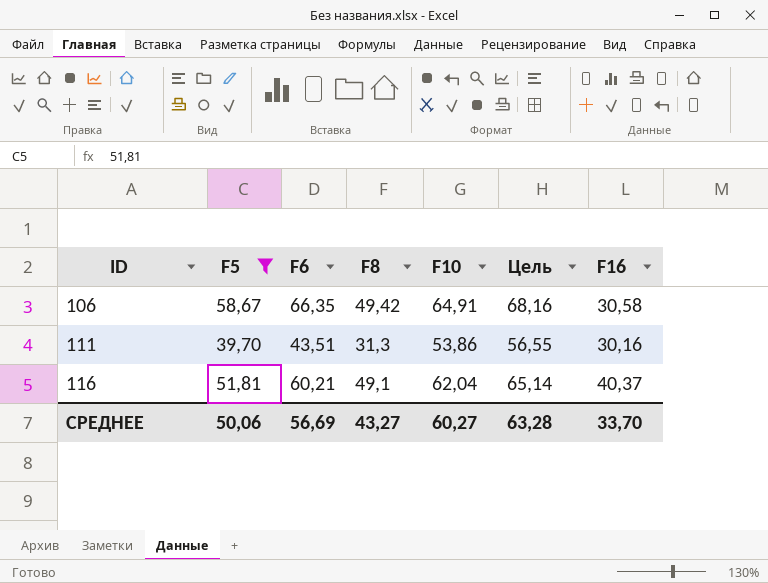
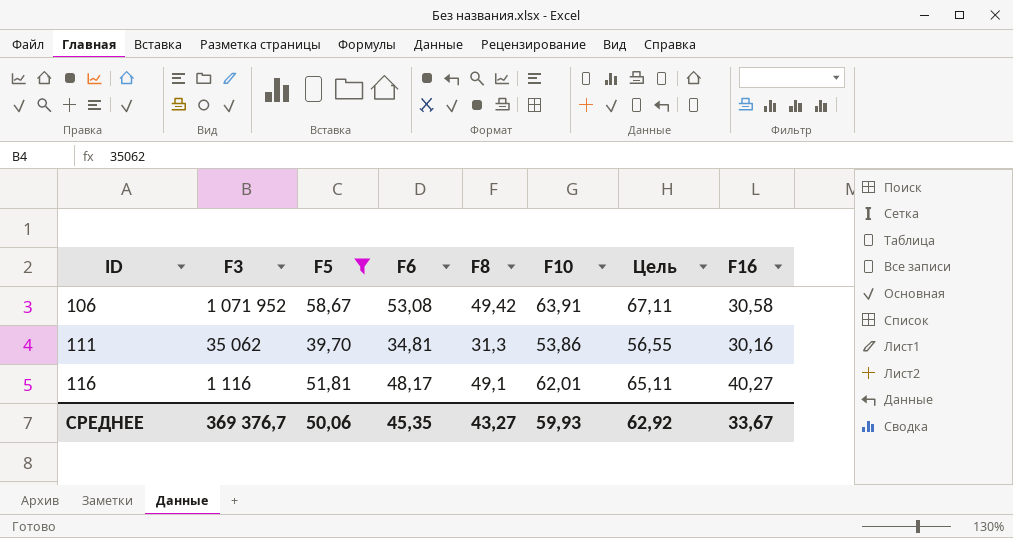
column F3 | position: none -> 2
106 | F6: 66,35 -> 53,08
106 | F10: 64,91 -> 63,91
106 | Цель: 68,16 -> 67,11
111 | F6: 43,51 -> 34,81
116 | F6: 60,21 -> 48,17
116 | F10: 62,04 -> 62,01
116 | Цель: 65,14 -> 65,11
116 | F16: 40,37 -> 40,27
СРЕДНЕЕ | F6: 56,69 -> 45,35
СРЕДНЕЕ | F10: 60,27 -> 59,93
СРЕДНЕЕ | Цель: 63,28 -> 62,92
СРЕДНЕЕ | F16: 33,70 -> 33,67

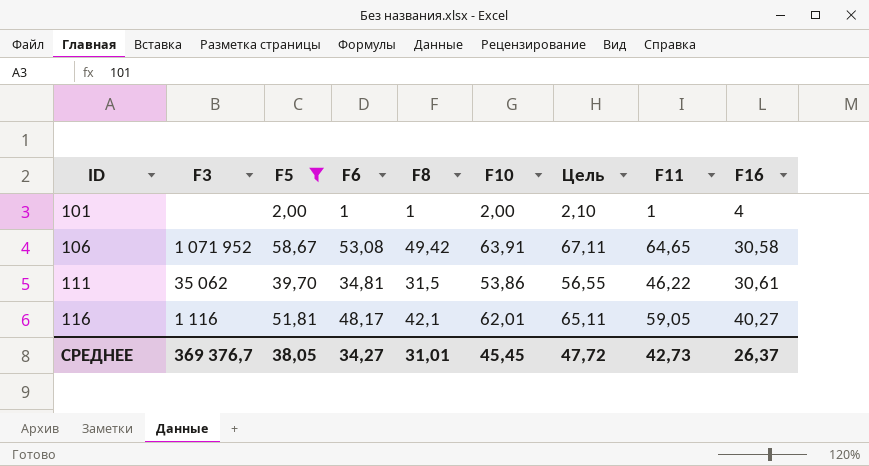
column F11 | position: none -> 8
row 101: none -> none | 2,00 | 1 | 1 | 2,00 | 2,10 | 1 | 4
111 | F8: 31,3 -> 31,5
111 | F16: 30,16 -> 30,61
116 | F8: 49,1 -> 42,1
СРЕДНЕЕ | F5: 50,06 -> 38,05
СРЕДНЕЕ | F6: 45,35 -> 34,27
СРЕДНЕЕ | F8: 43,27 -> 31,01
СРЕДНЕЕ | F10: 59,93 -> 45,45
СРЕДНЕЕ | Цель: 62,92 -> 47,72
СРЕДНЕЕ | F16: 33,67 -> 26,37

